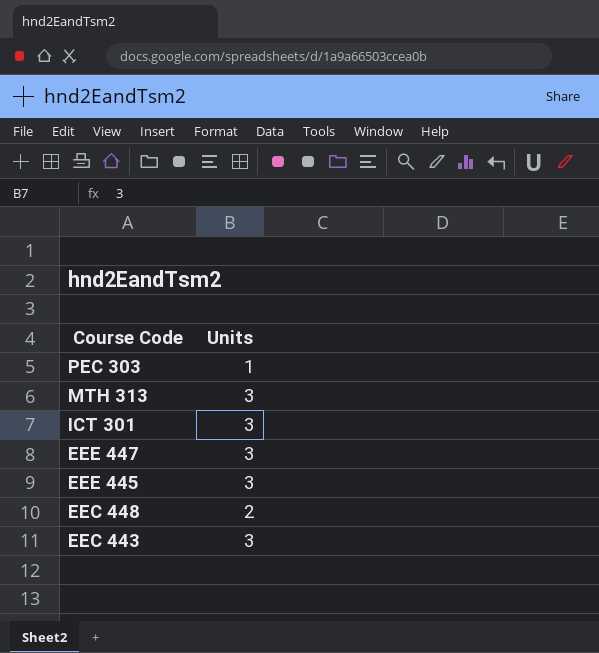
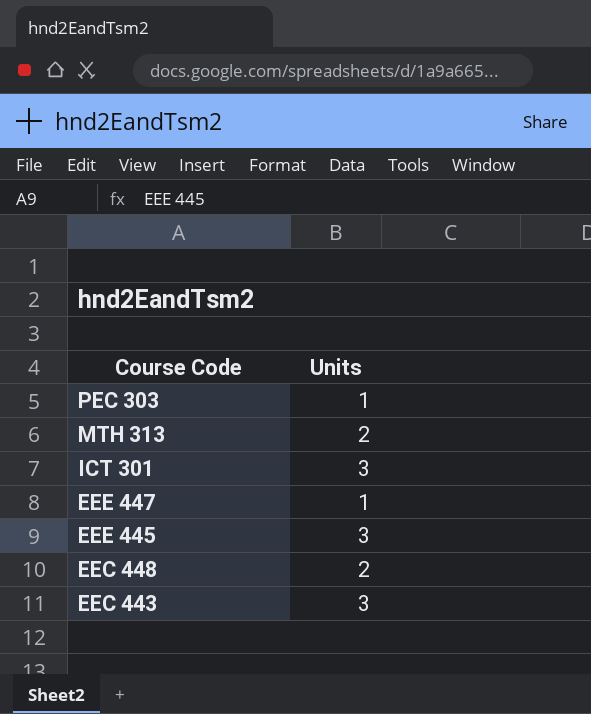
MTH 313 | Units: 3 -> 2
EEE 447 | Units: 3 -> 1

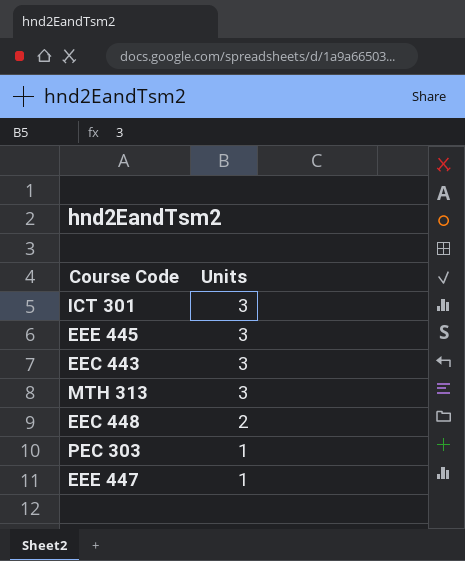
row order: Course Code descending -> Units descending
MTH 313 | Units: 2 -> 3

